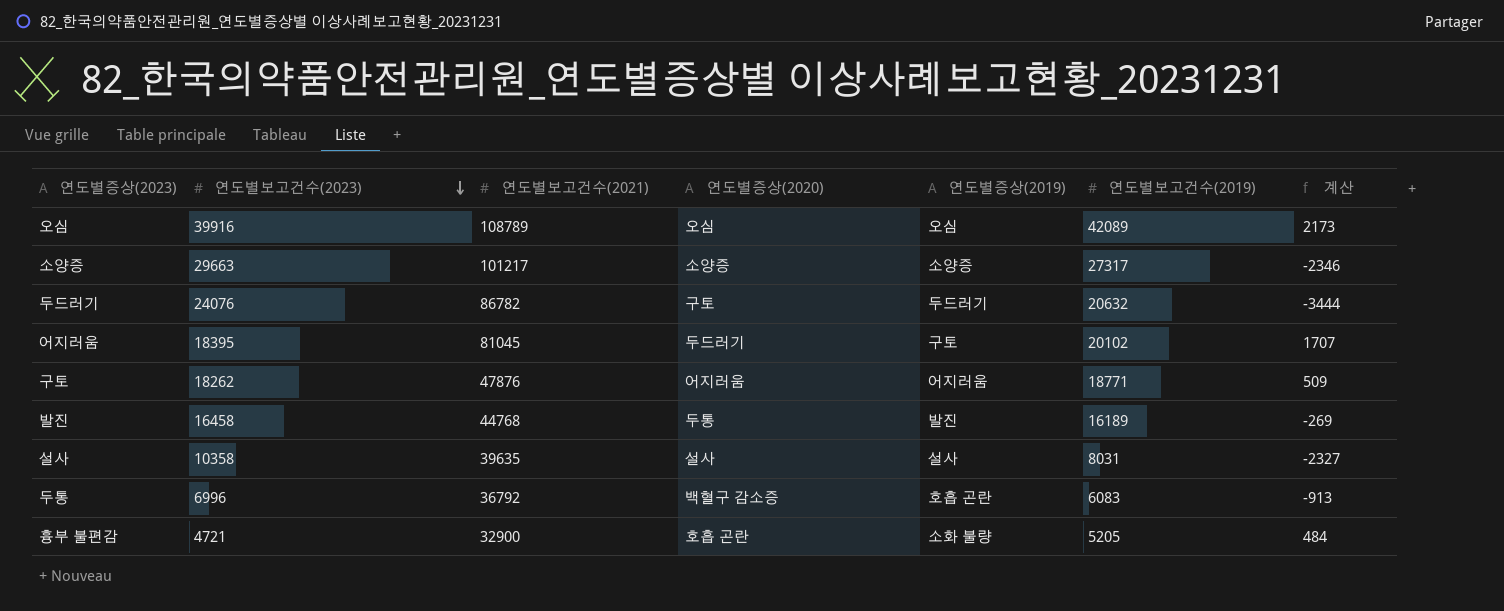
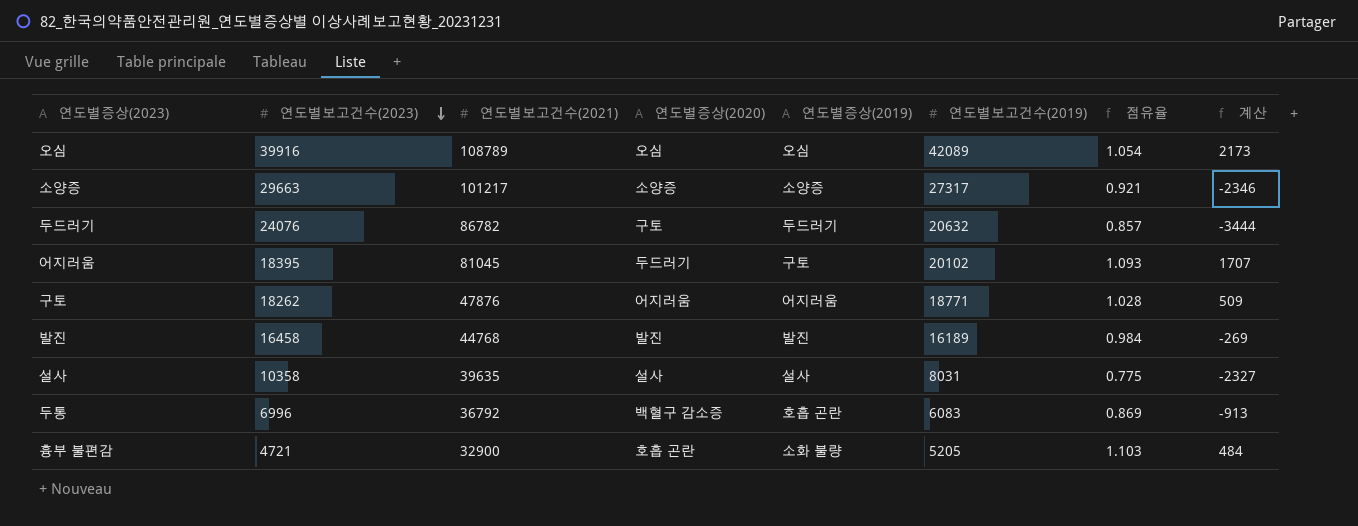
column 점유율 | formula: none -> [연도별보고건수(2019)] / [연도별보고건수(2023)]
발진 | 연도별증상(2020): 두통 -> 발진

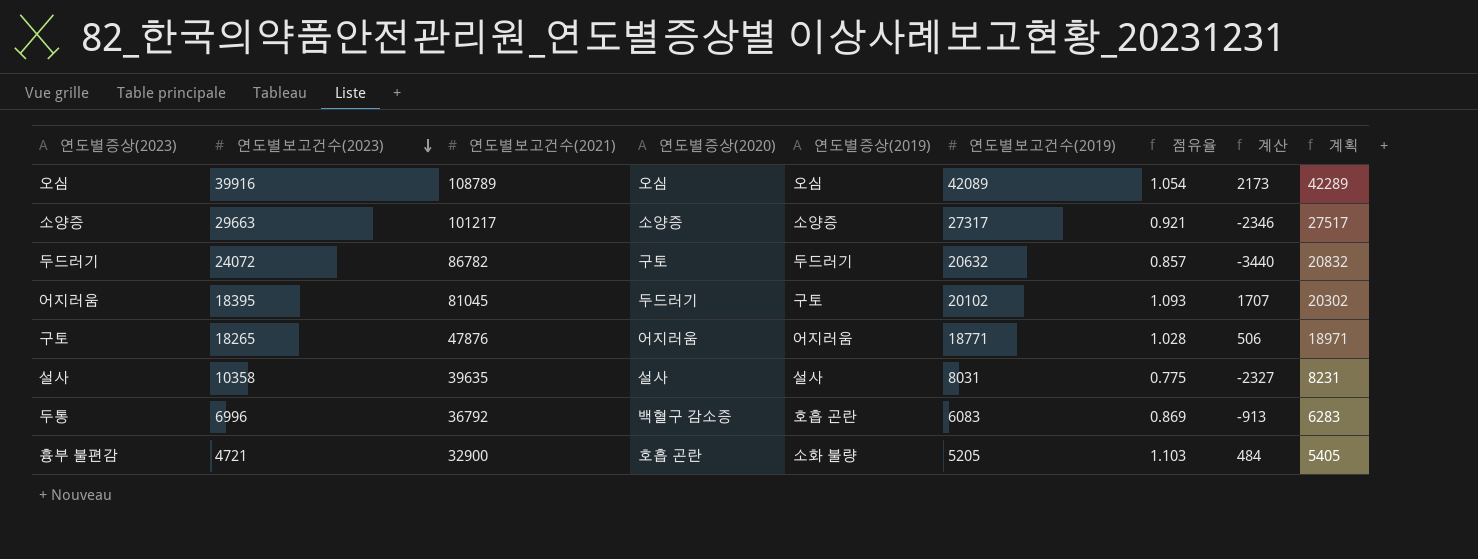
column 계획 | formula: none -> [연도별보고건수(2019)] + 200
row 발진: 16458 | 44768 | 발진 | 발진 | 16189 | 0.984 | -269 -> none
두드러기 | 연도별보고건수(2023): 24076 -> 24072
두드러기 | 계산: -3444 -> -3440
구토 | 연도별보고건수(2023): 18262 -> 18265
구토 | 계산: 509 -> 506

